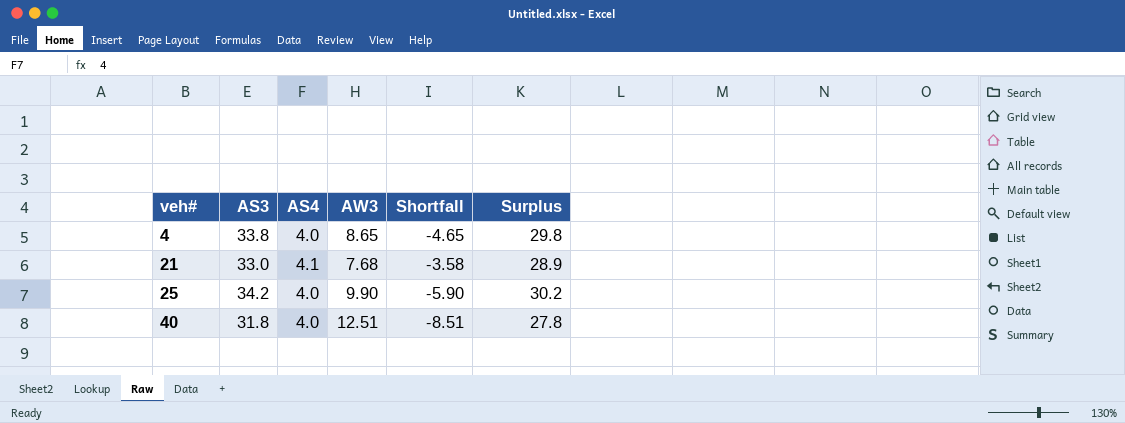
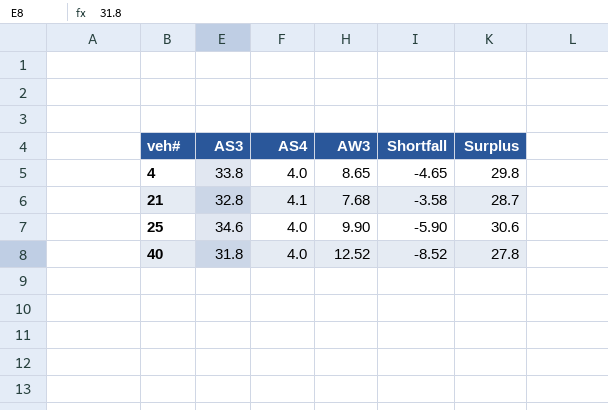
21 | AS3: 33.0 -> 32.8
21 | Surplus: 28.9 -> 28.7
25 | AS3: 34.2 -> 34.6
25 | Surplus: 30.2 -> 30.6
40 | AW3: 12.51 -> 12.52
40 | Shortfall: -8.51 -> -8.52

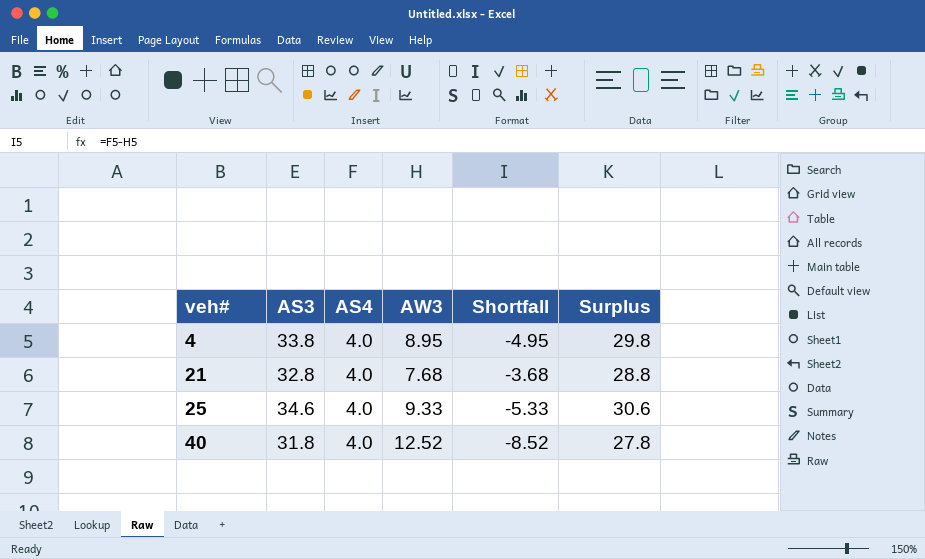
4 | AW3: 8.65 -> 8.95
4 | Shortfall: -4.65 -> -4.95
21 | AS4: 4.1 -> 4.0
21 | Shortfall: -3.58 -> -3.68
21 | Surplus: 28.7 -> 28.8
25 | AW3: 9.90 -> 9.33
25 | Shortfall: -5.90 -> -5.33

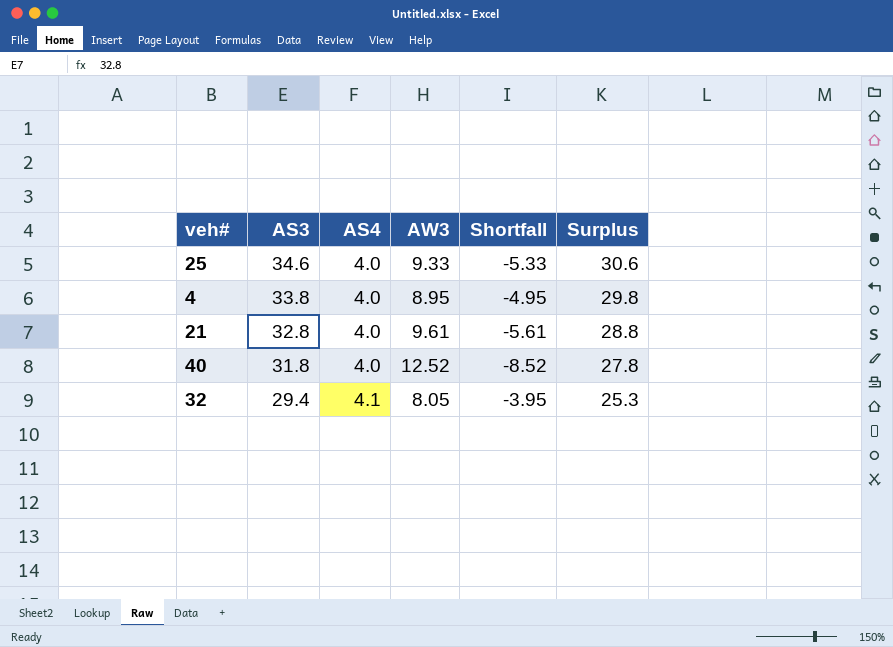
row order: veh# ascending -> AS3 descending
21 | AW3: 7.68 -> 9.61
21 | Shortfall: -3.68 -> -5.61
row 32: none -> 29.4 | 4.1 | 8.05 | -3.95 | 25.3

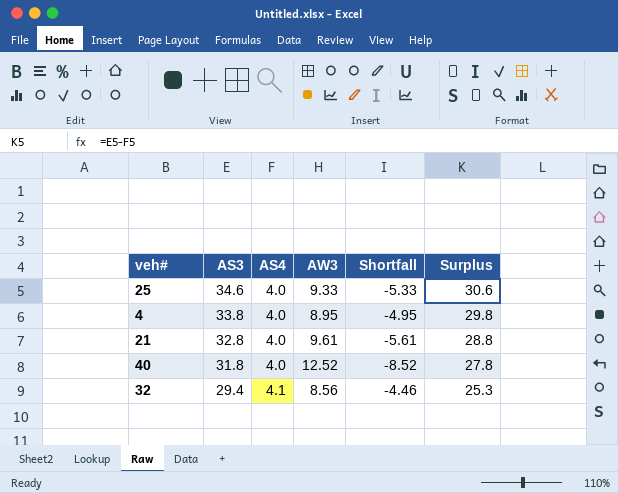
32 | AW3: 8.05 -> 8.56
32 | Shortfall: -3.95 -> -4.46

